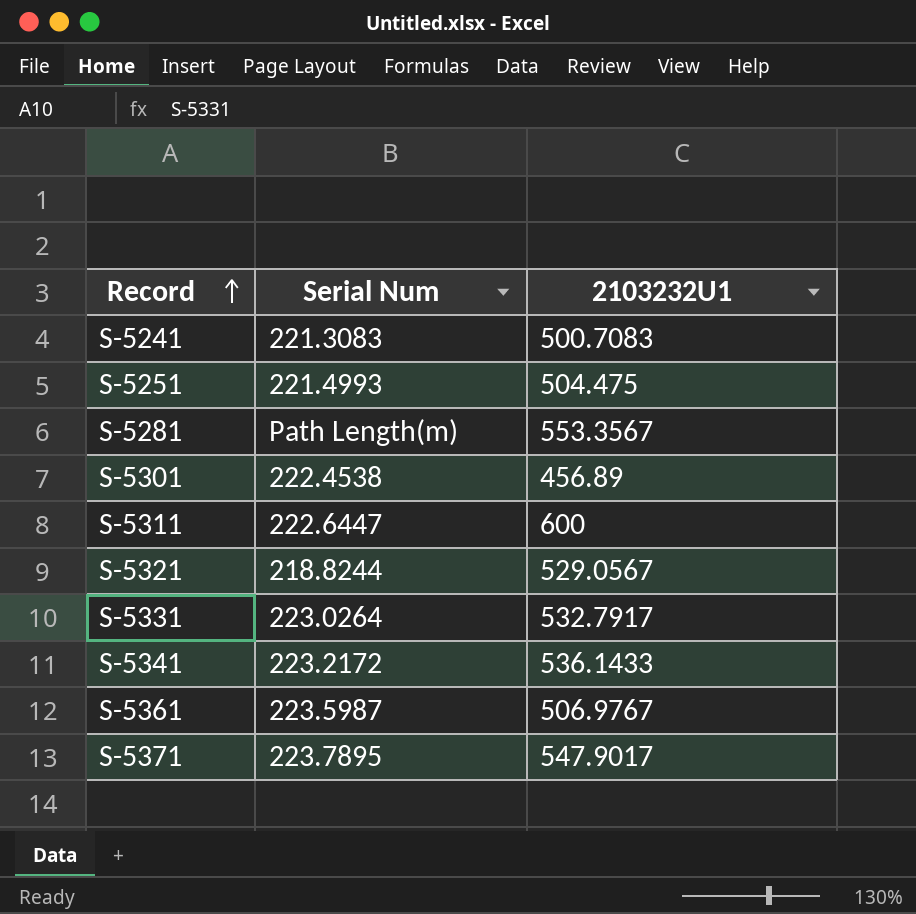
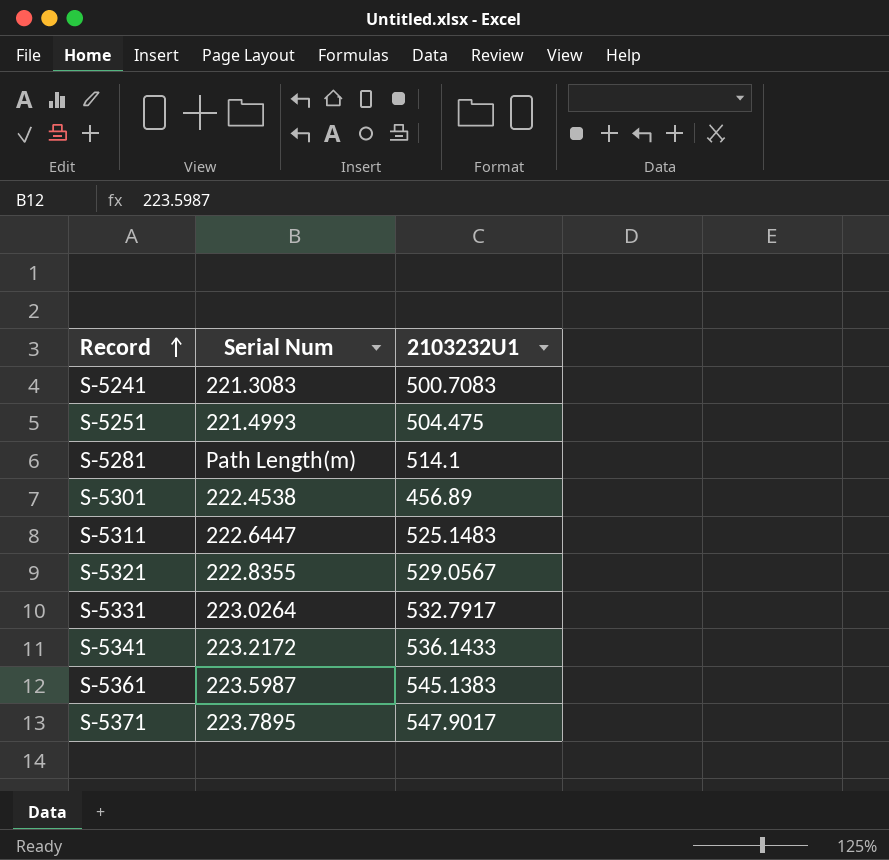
S-5281 | 2103232U1: 553.3567 -> 514.1
S-5311 | 2103232U1: 600 -> 525.1483
S-5321 | Serial Num: 218.8244 -> 222.8355
S-5361 | 2103232U1: 506.9767 -> 545.1383

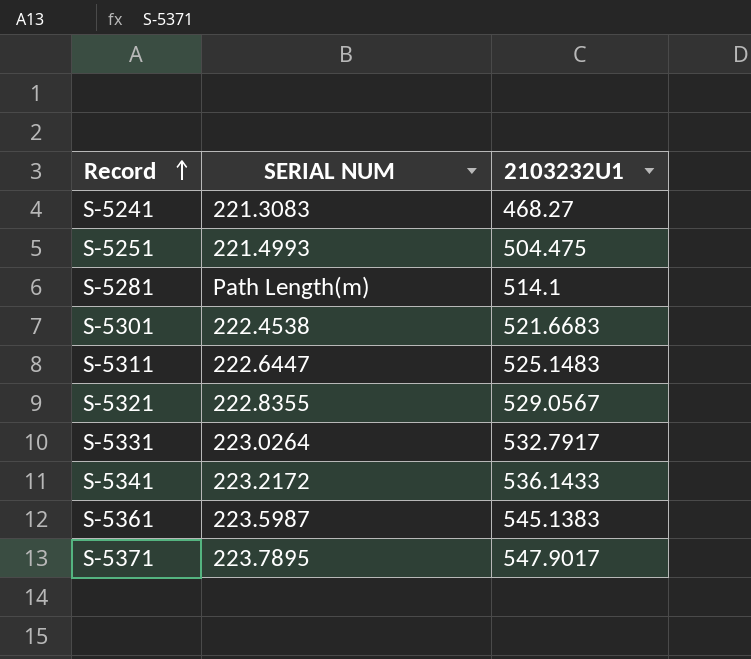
column name: Serial Num -> SERIAL NUM
S-5241 | 2103232U1: 500.7083 -> 468.27
S-5301 | 2103232U1: 456.89 -> 521.6683

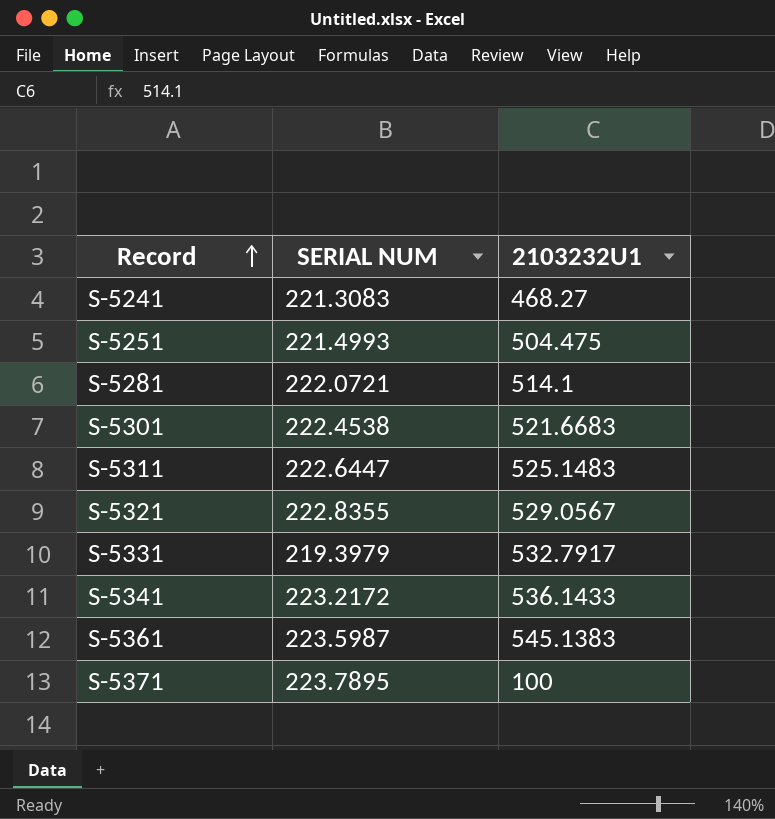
S-5281 | SERIAL NUM: Path Length(m) -> 222.0721
S-5331 | SERIAL NUM: 223.0264 -> 219.3979
S-5371 | 2103232U1: 547.9017 -> 100

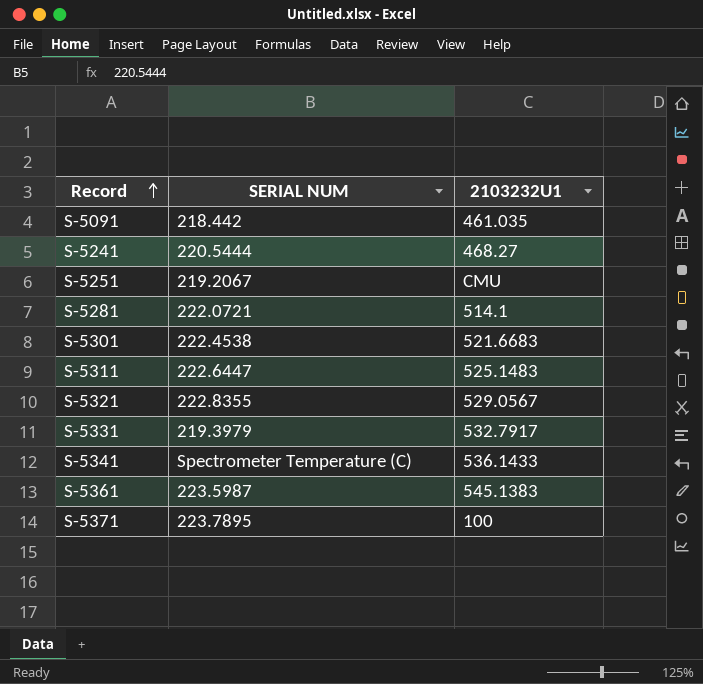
row S-5091: none -> 218.442 | 461.035
S-5241 | SERIAL NUM: 221.3083 -> 220.5444
S-5251 | SERIAL NUM: 221.4993 -> 219.2067
S-5251 | 2103232U1: 504.475 -> CMU
S-5341 | SERIAL NUM: 223.2172 -> Spectrometer Temperature (C)

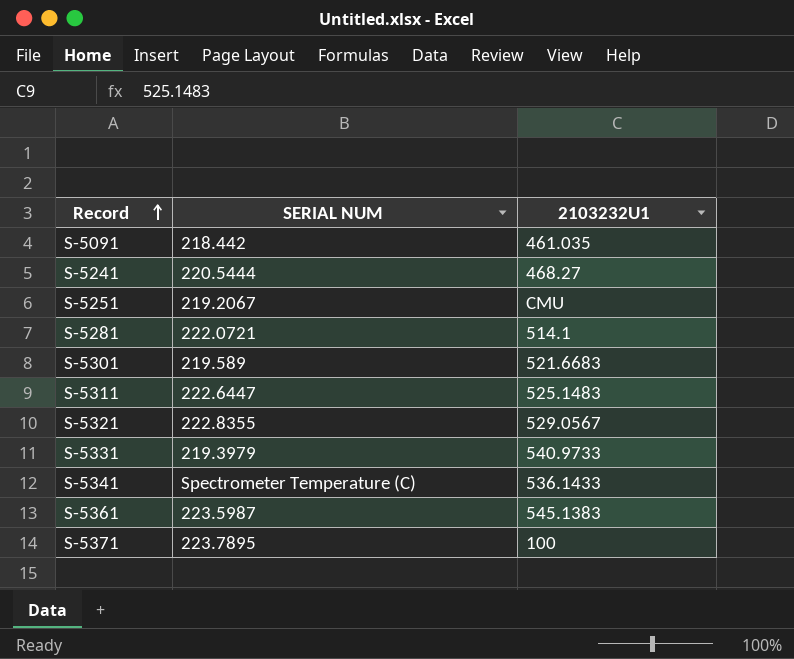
S-5301 | SERIAL NUM: 222.4538 -> 219.589
S-5331 | 2103232U1: 532.7917 -> 540.9733

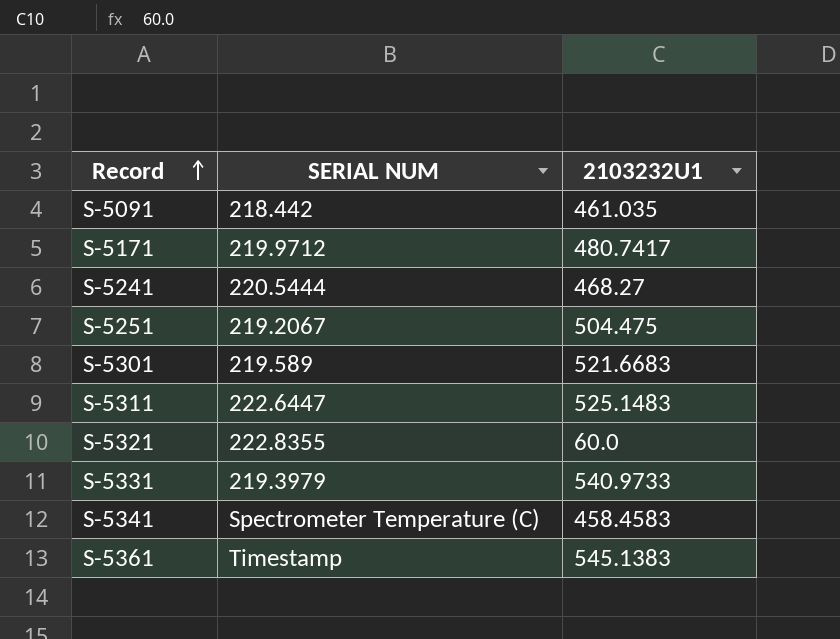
row S-5281: 222.0721 | 514.1 -> none
row S-5371: 223.7895 | 100 -> none
row S-5171: none -> 219.9712 | 480.7417
S-5251 | 2103232U1: CMU -> 504.475
S-5321 | 2103232U1: 529.0567 -> 60.0
S-5341 | 2103232U1: 536.1433 -> 458.4583
S-5361 | SERIAL NUM: 223.5987 -> Timestamp

